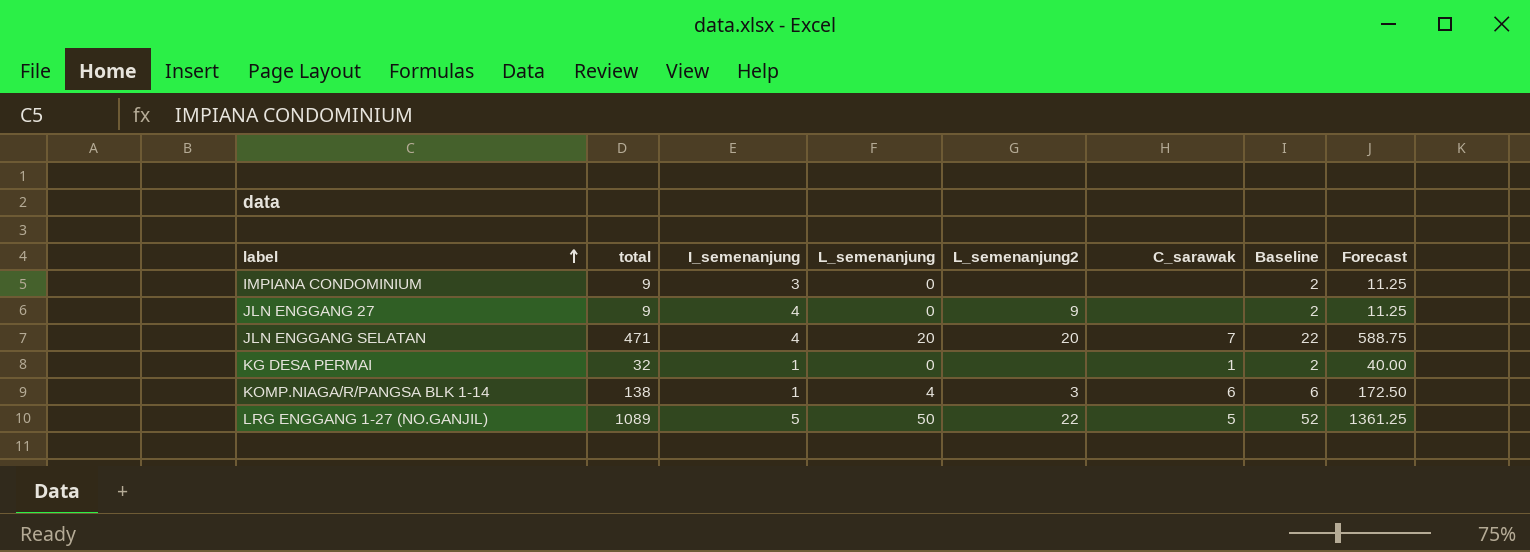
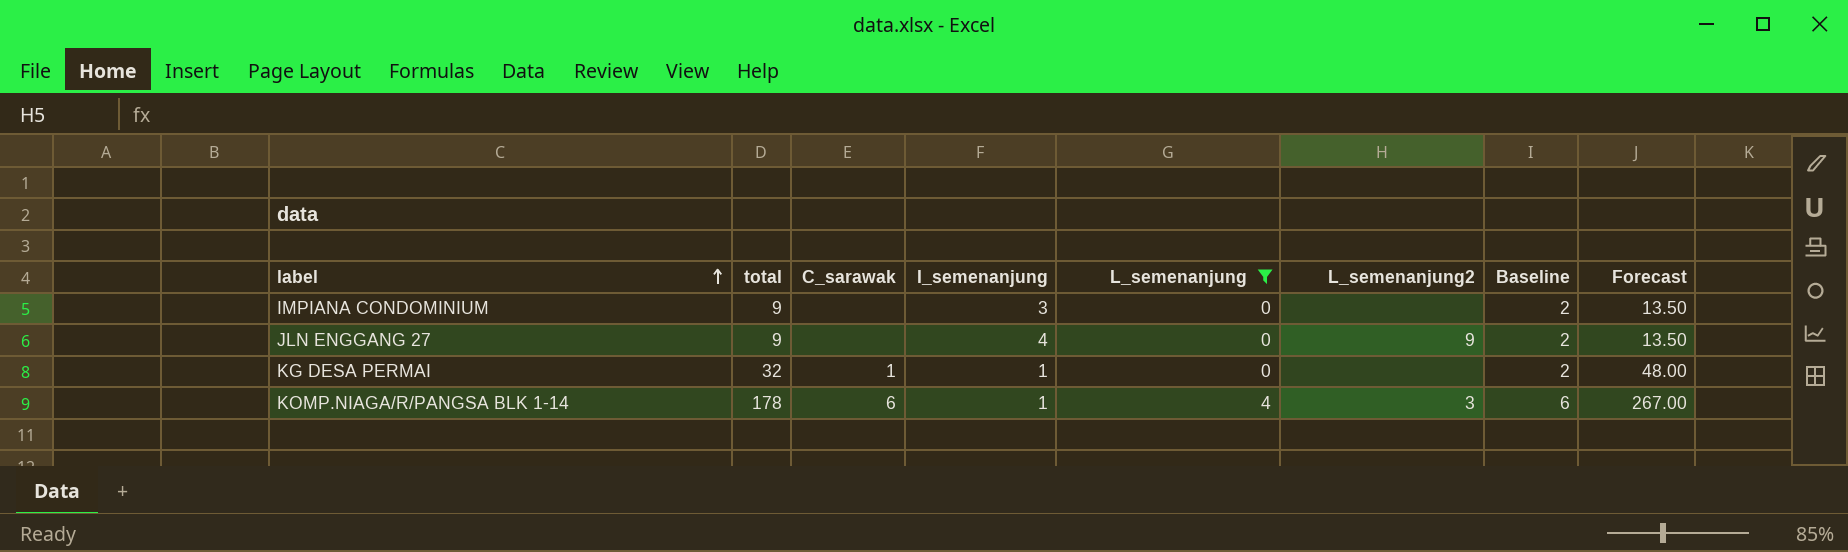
filter: none -> L_semenanjung <= 4
column C_sarawak | position: 6 -> 3
column Forecast | formula: [total] * 1.25 -> [total] * 1.5
KOMP.NIAGA/R/PANGSA BLK 1-14 | total: 138 -> 178

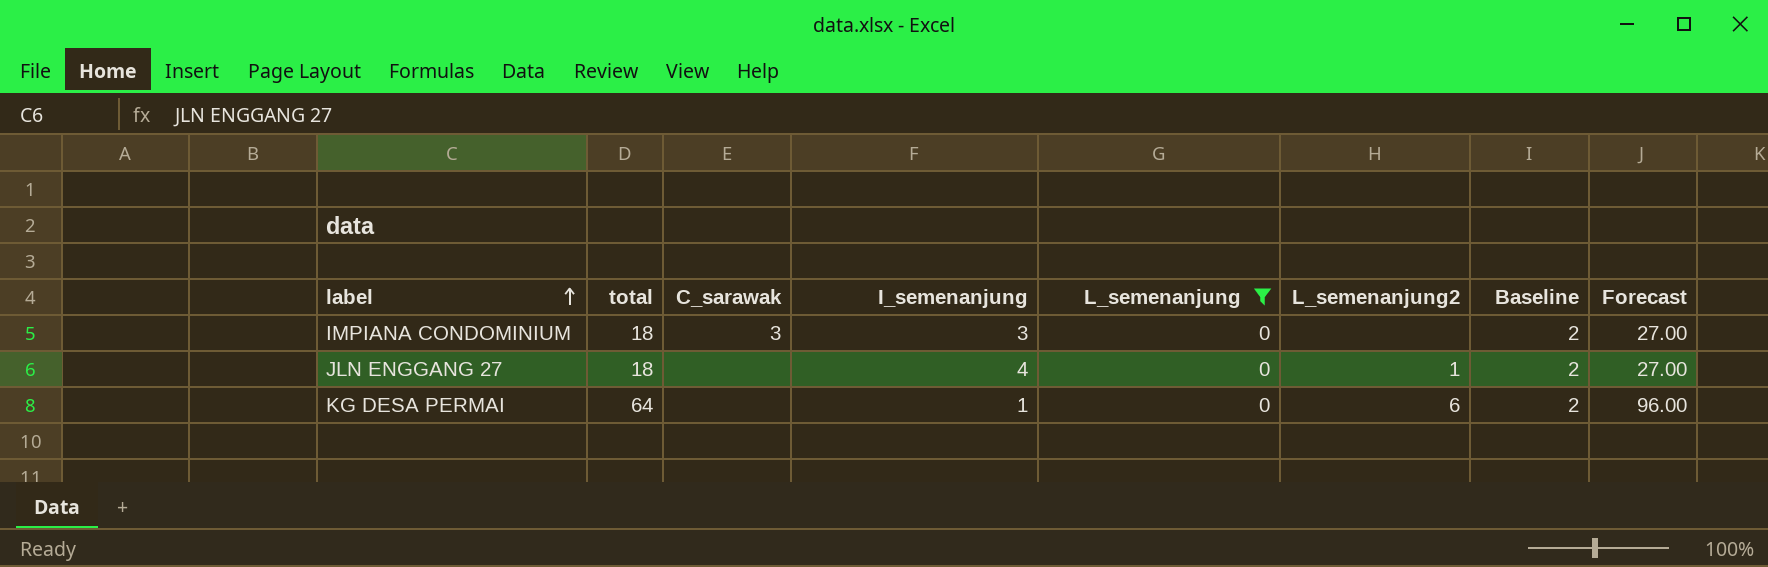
row KOMP.NIAGA/R/PANGSA BLK 1-14: 178 | 6 | 1 | 4 | 3 | 6 | 267.00 -> none
IMPIANA CONDOMINIUM | total: 9 -> 18
IMPIANA CONDOMINIUM | C_sarawak: none -> 3
IMPIANA CONDOMINIUM | Forecast: 13.50 -> 27.00
JLN ENGGANG 27 | total: 9 -> 18
JLN ENGGANG 27 | L_semenanjung2: 9 -> 1
JLN ENGGANG 27 | Forecast: 13.50 -> 27.00
KG DESA PERMAI | total: 32 -> 64
KG DESA PERMAI | C_sarawak: 1 -> none
KG DESA PERMAI | L_semenanjung2: none -> 6
KG DESA PERMAI | Forecast: 48.00 -> 96.00

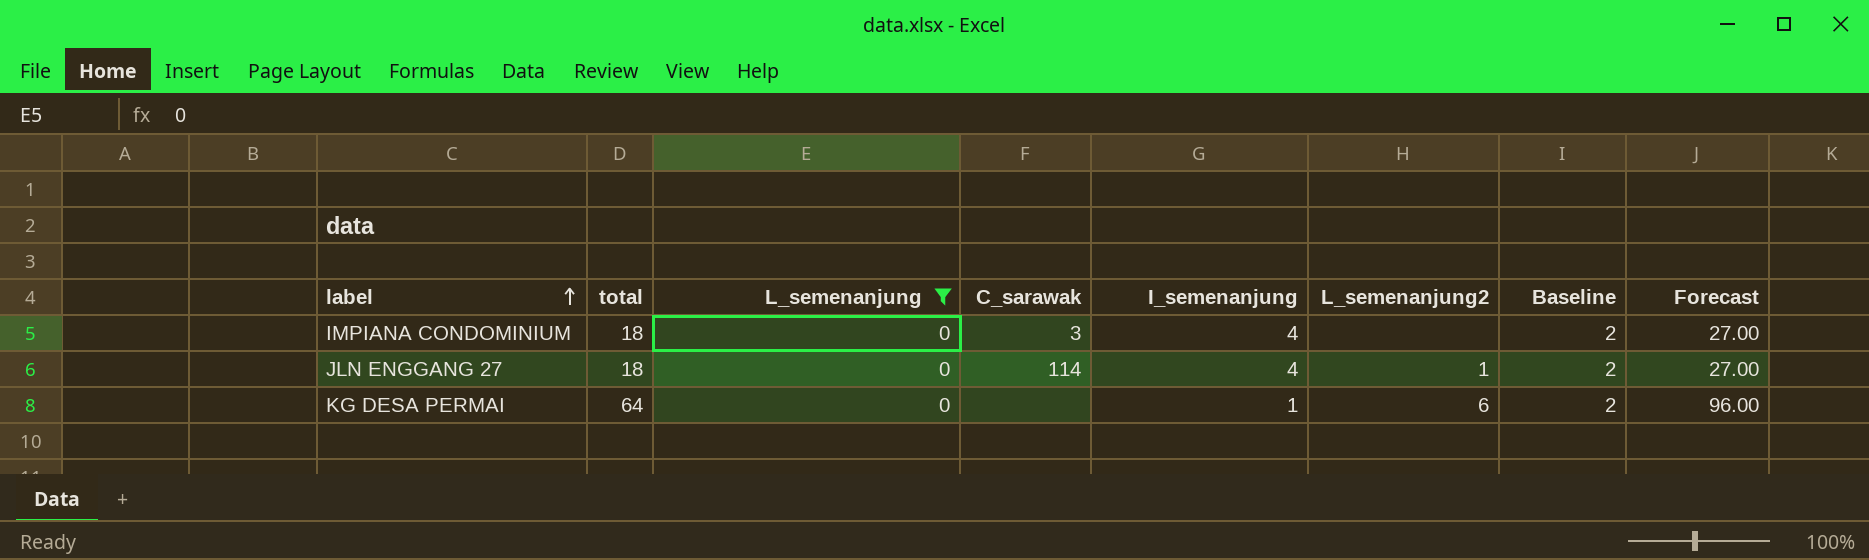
column L_semenanjung | position: 5 -> 3
IMPIANA CONDOMINIUM | I_semenanjung: 3 -> 4
JLN ENGGANG 27 | C_sarawak: none -> 114

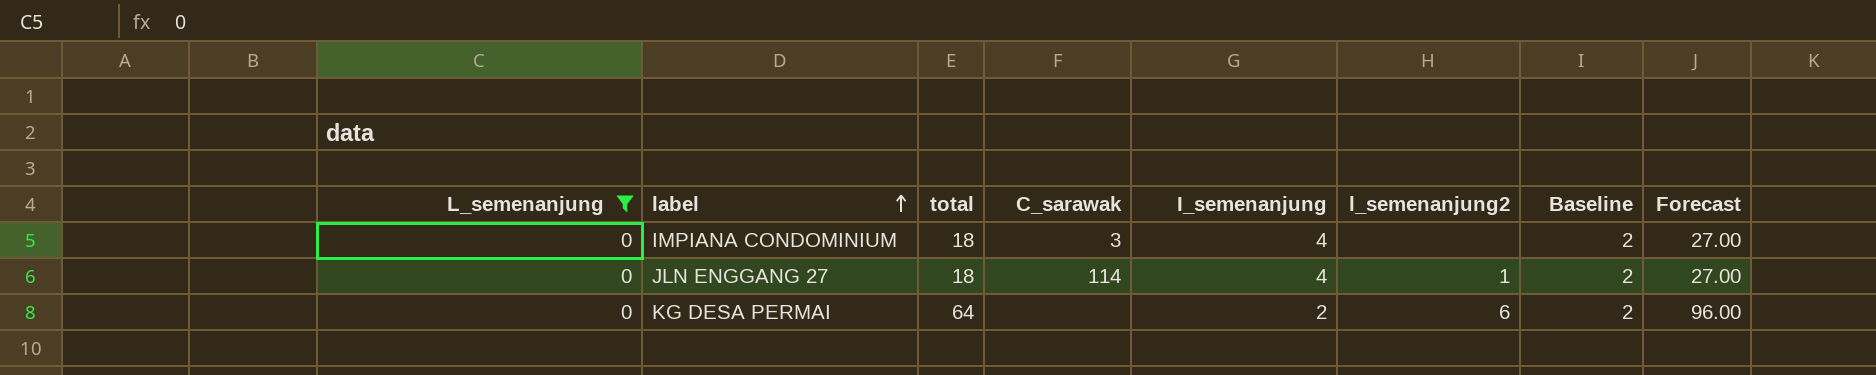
column L_semenanjung | position: 3 -> 1
column name: L_semenanjung2 -> l_semenanjung2
KG DESA PERMAI | I_semenanjung: 1 -> 2

